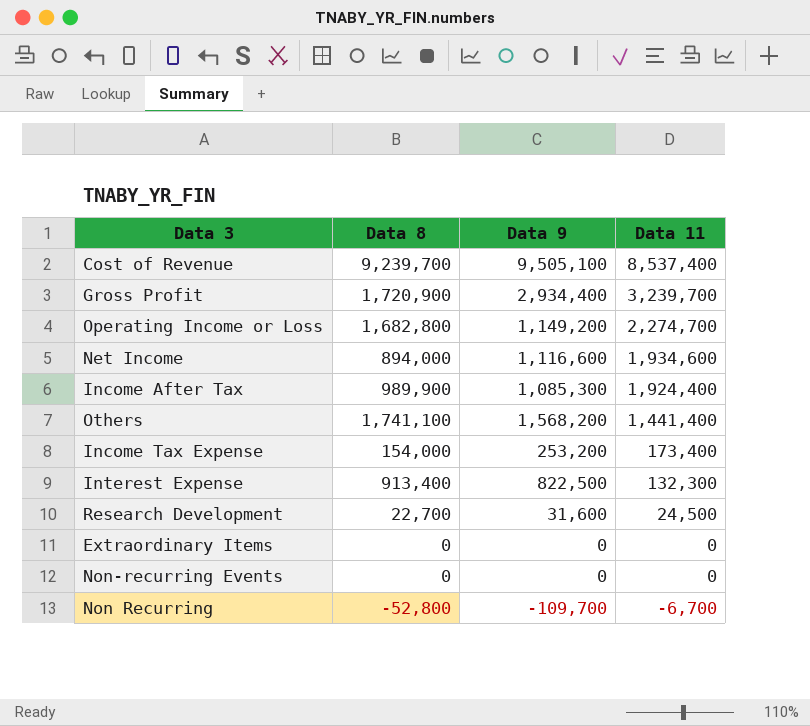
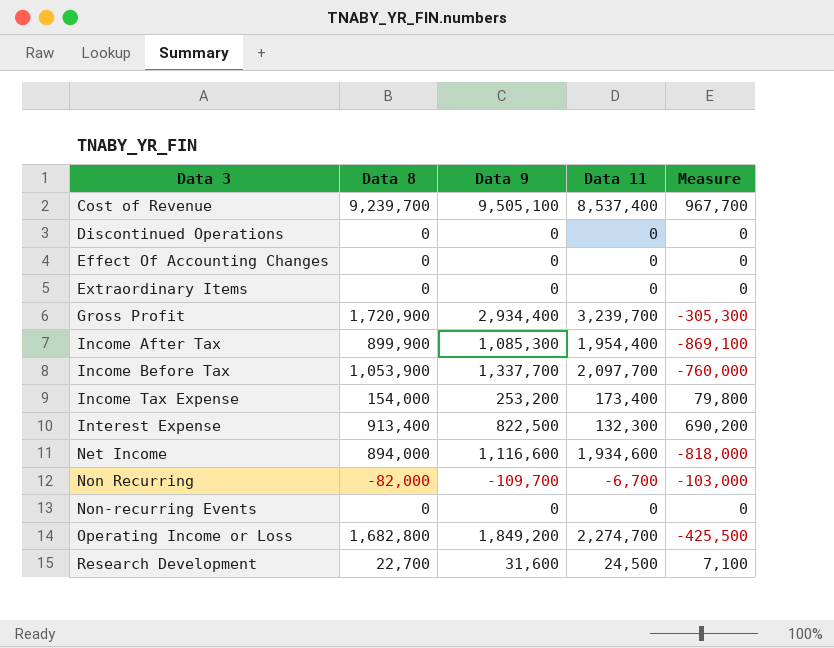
row order: Data 11 descending -> Data 3 ascending
column Measure | formula: none -> [Data 9] - [Data 11]
row Others: 1,741,100 | 1,568,200 | 1,441,400 -> none
row Discontinued Operations: none -> 0 | 0 | 0 | 0
row Effect Of Accounting Changes: none -> 0 | 0 | 0 | 0
Income After Tax | Data 8: 989,900 -> 899,900
Income After Tax | Data 11: 1,924,400 -> 1,954,400
row Income Before Tax: none -> 1,053,900 | 1,337,700 | 2,097,700 | -760,000
Non Recurring | Data 8: -52,800 -> -82,000
Operating Income or Loss | Data 9: 1,149,200 -> 1,849,200

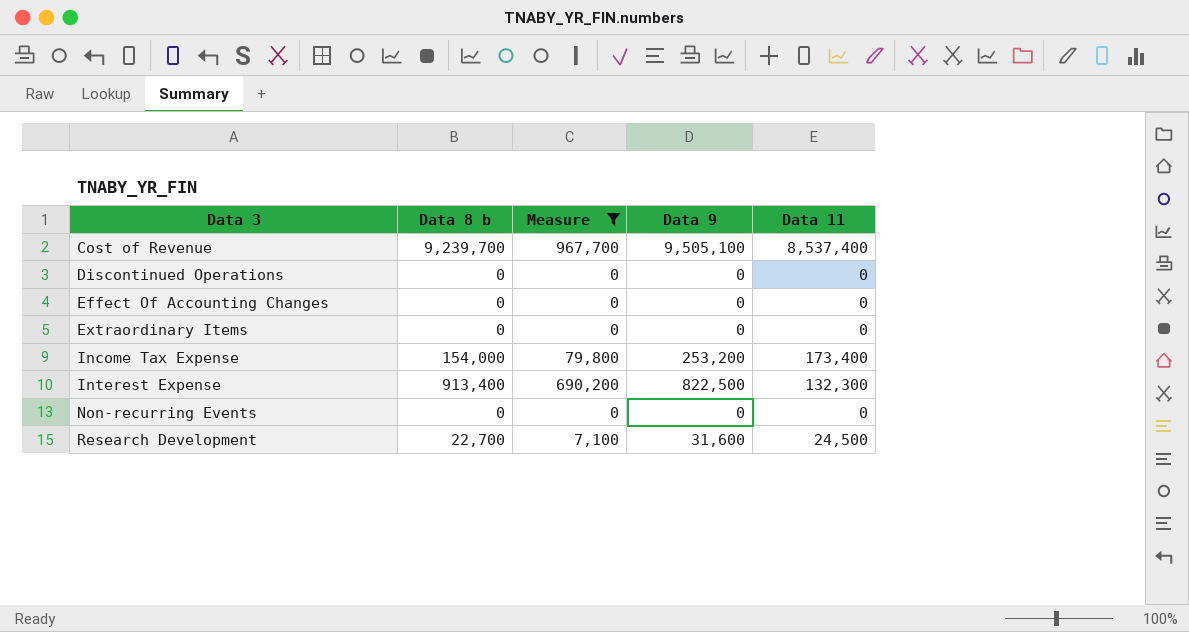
filter: none -> Measure >= 0
column name: Data 8 -> Data 8 b
column Measure | position: 5 -> 3

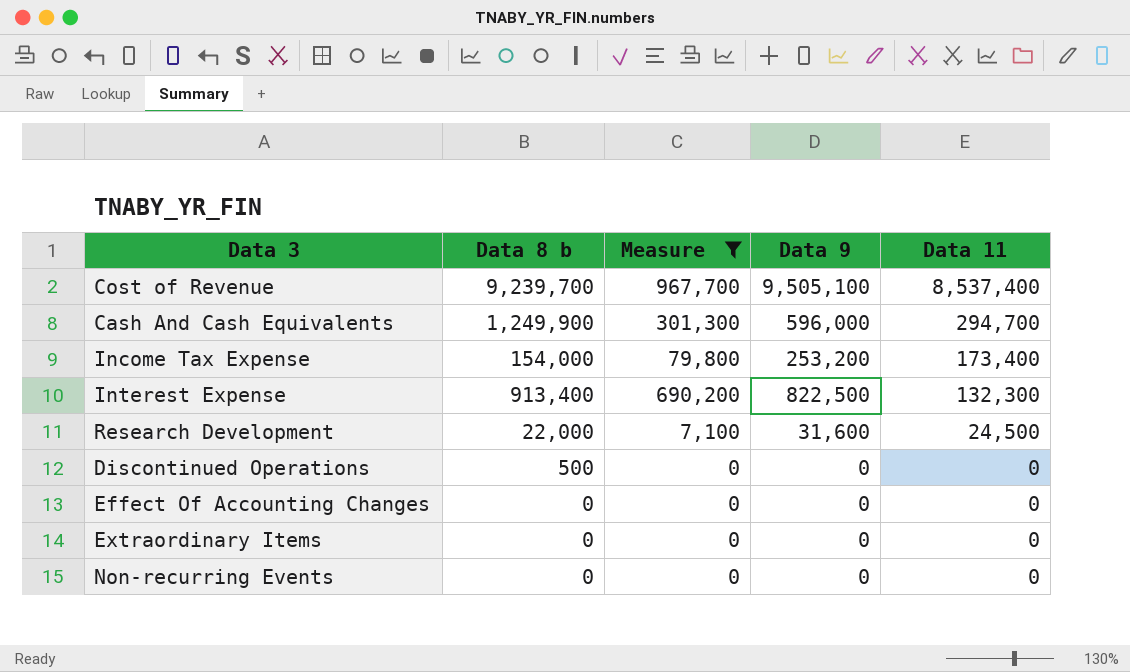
row order: Data 3 ascending -> Data 11 descending
row Cash And Cash Equivalents: none -> 1,249,900 | 301,300 | 596,000 | 294,700
Research Development | Data 8 b: 22,700 -> 22,000
Discontinued Operations | Data 8 b: 0 -> 500

